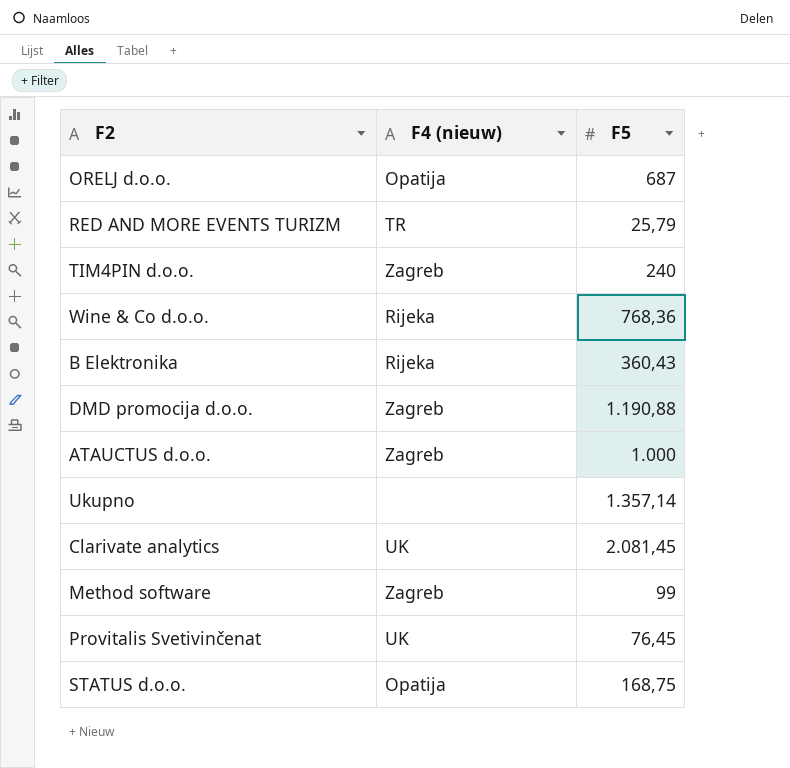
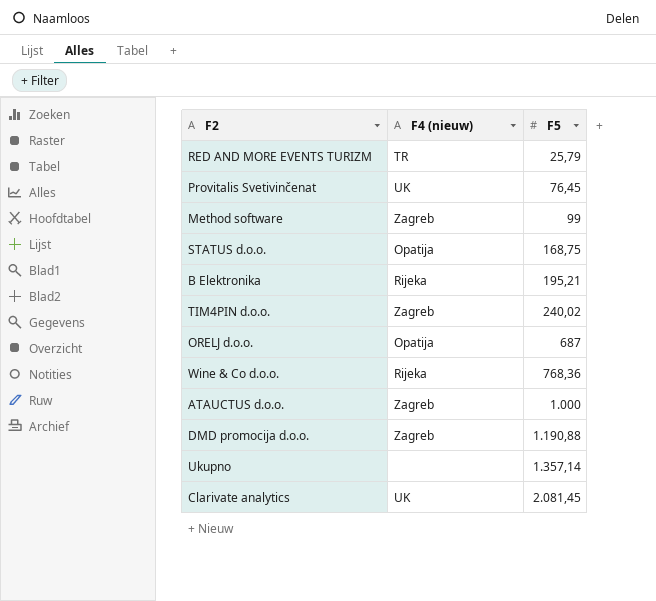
row order: none -> F5 ascending
B Elektronika | F5: 360,43 -> 195,21
TIM4PIN d.o.o. | F5: 240 -> 240,02

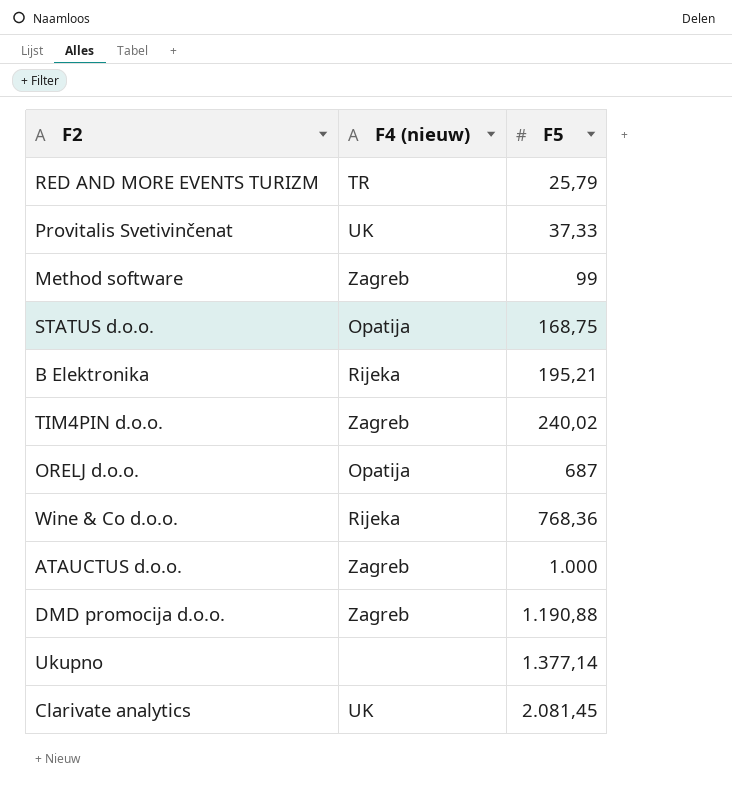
Provitalis Svetivinčenat | F5: 76,45 -> 37,33
Ukupno | F5: 1.357,14 -> 1.377,14

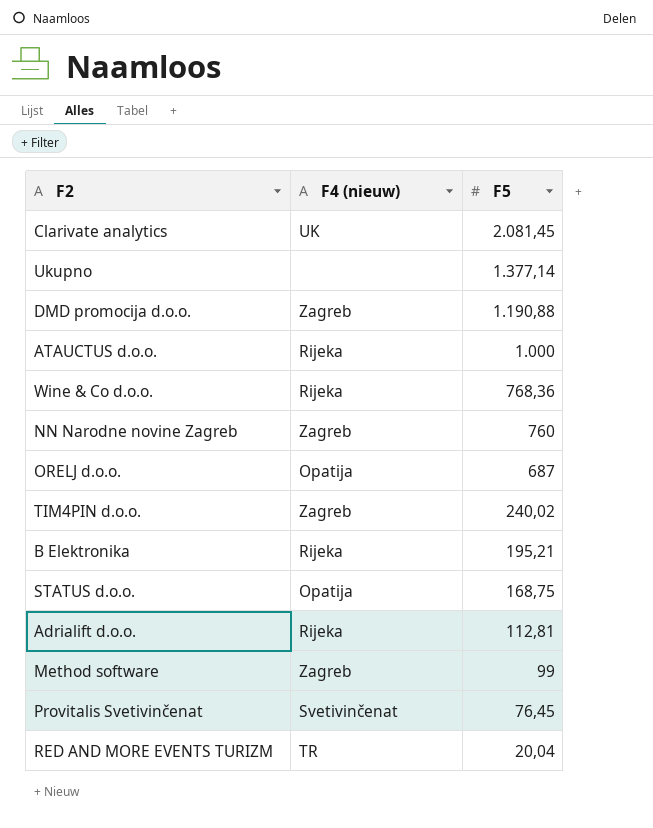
row order: F5 ascending -> F5 descending
ATAUCTUS d.o.o. | F4 (nieuw): Zagreb -> Rijeka
row NN Narodne novine Zagreb: none -> Zagreb | 760
row Adrialift d.o.o.: none -> Rijeka | 112,81
Provitalis Svetivinčenat | F4 (nieuw): UK -> Svetivinčenat
Provitalis Svetivinčenat | F5: 37,33 -> 76,45
RED AND MORE EVENTS TURIZM | F5: 25,79 -> 20,04

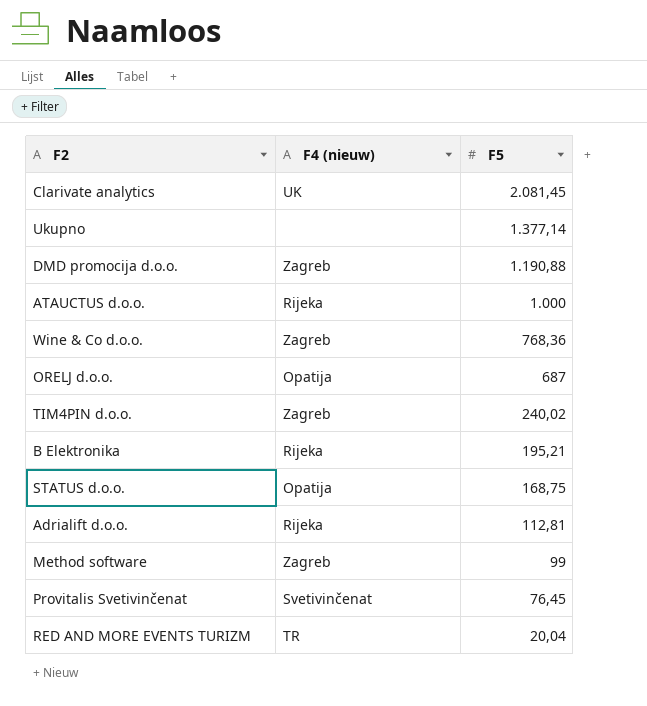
row NN Narodne novine Zagreb: Zagreb | 760 -> none
Wine & Co d.o.o. | F4 (nieuw): Rijeka -> Zagreb

